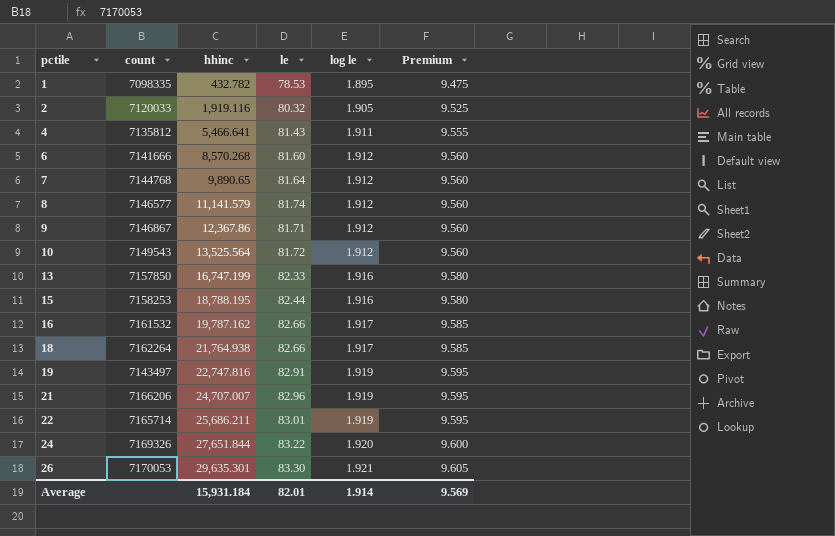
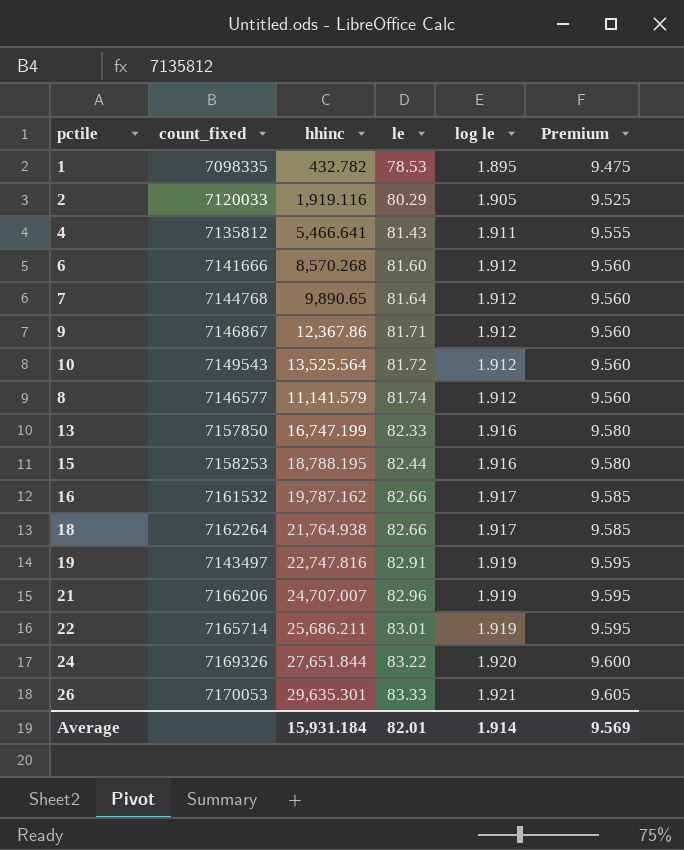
row order: pctile ascending -> le ascending
column name: count -> count_fixed
2 | le: 80.32 -> 80.29
26 | le: 83.30 -> 83.33

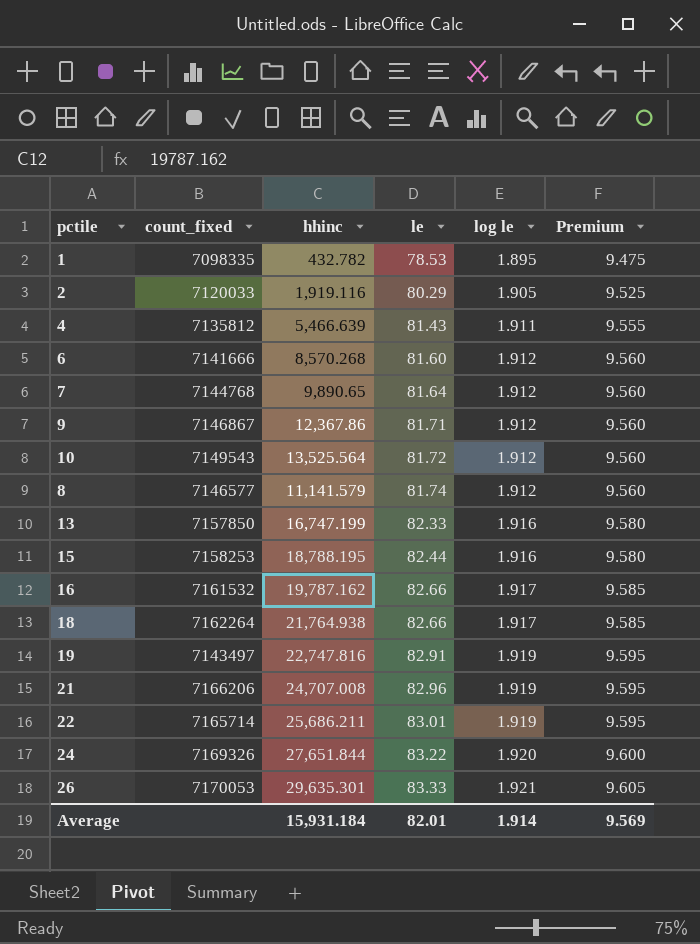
4 | hhinc: 5,466.641 -> 5,466.639
21 | hhinc: 24,707.007 -> 24,707.008

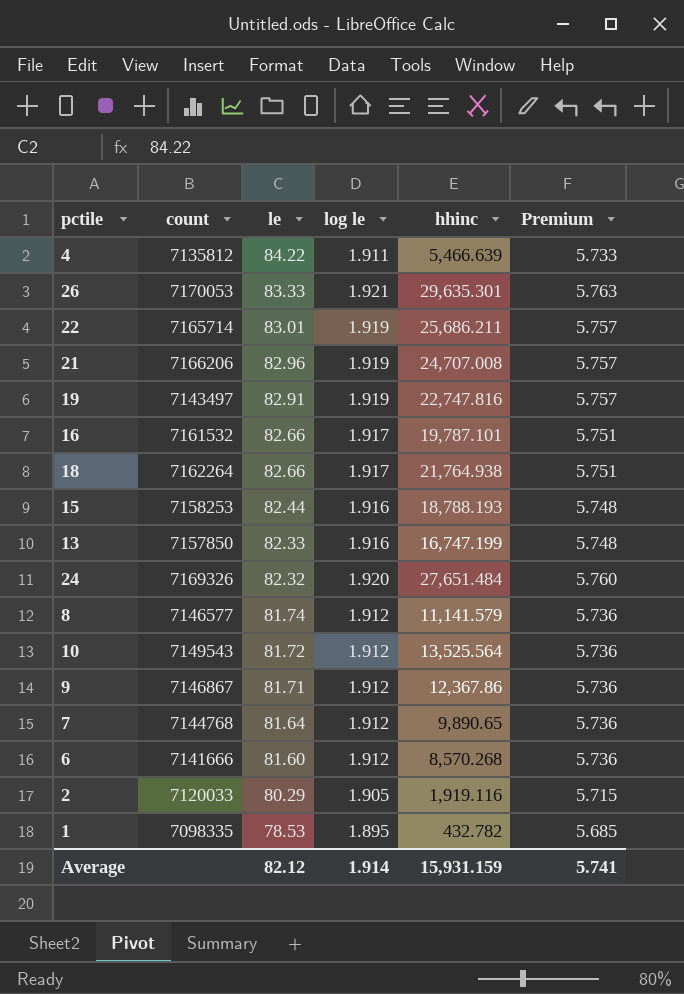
row order: le ascending -> le descending
column name: count_fixed -> count
column hhinc | position: 3 -> 5
column Premium | formula: [log le] * 5 -> [log le] * 3
4 | le: 81.43 -> 84.22
16 | hhinc: 19,787.162 -> 19,787.101
15 | hhinc: 18,788.195 -> 18,788.193
24 | le: 83.22 -> 82.32
24 | hhinc: 27,651.844 -> 27,651.484
Average | le: 82.01 -> 82.12
Average | hhinc: 15,931.184 -> 15,931.159
Average | Premium: 9.569 -> 5.741

